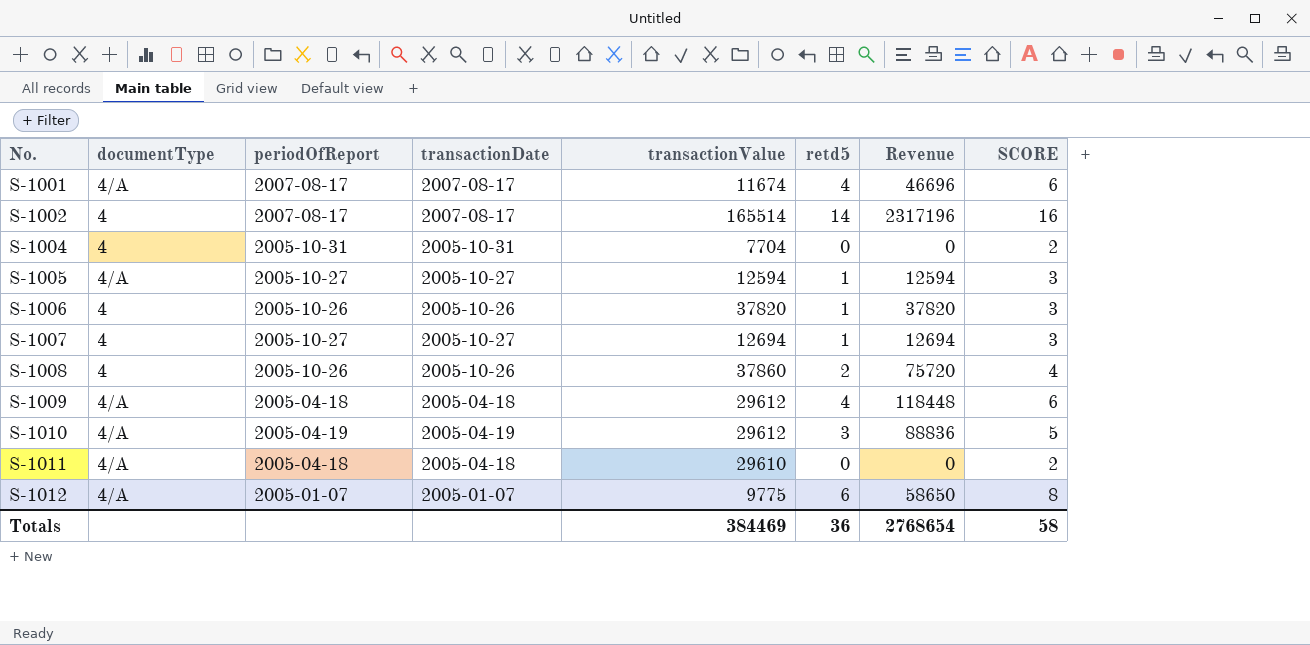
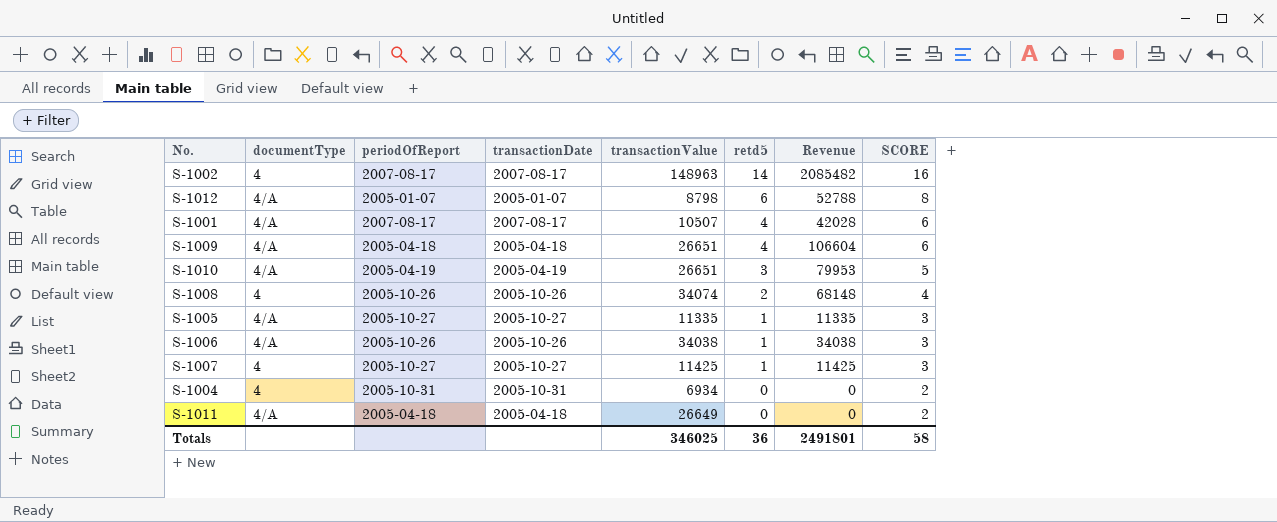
row order: No. ascending -> retd5 descending
S-1002 | transactionValue: 165514 -> 148963
S-1002 | Revenue: 2317196 -> 2085482
S-1012 | transactionValue: 9775 -> 8798
S-1012 | Revenue: 58650 -> 52788
S-1001 | transactionValue: 11674 -> 10507
S-1001 | Revenue: 46696 -> 42028
S-1009 | transactionValue: 29612 -> 26651
S-1009 | Revenue: 118448 -> 106604
S-1010 | transactionValue: 29612 -> 26651
S-1010 | Revenue: 88836 -> 79953
S-1008 | transactionValue: 37860 -> 34074
S-1008 | Revenue: 75720 -> 68148
S-1005 | transactionValue: 12594 -> 11335
S-1005 | Revenue: 12594 -> 11335
S-1006 | documentType: 4 -> 4/A
S-1006 | transactionValue: 37820 -> 34038
S-1006 | Revenue: 37820 -> 34038
S-1007 | transactionValue: 12694 -> 11425
S-1007 | Revenue: 12694 -> 11425
S-1004 | transactionValue: 7704 -> 6934
S-1011 | transactionValue: 29610 -> 26649
Totals | transactionValue: 384469 -> 346025
Totals | Revenue: 2768654 -> 2491801

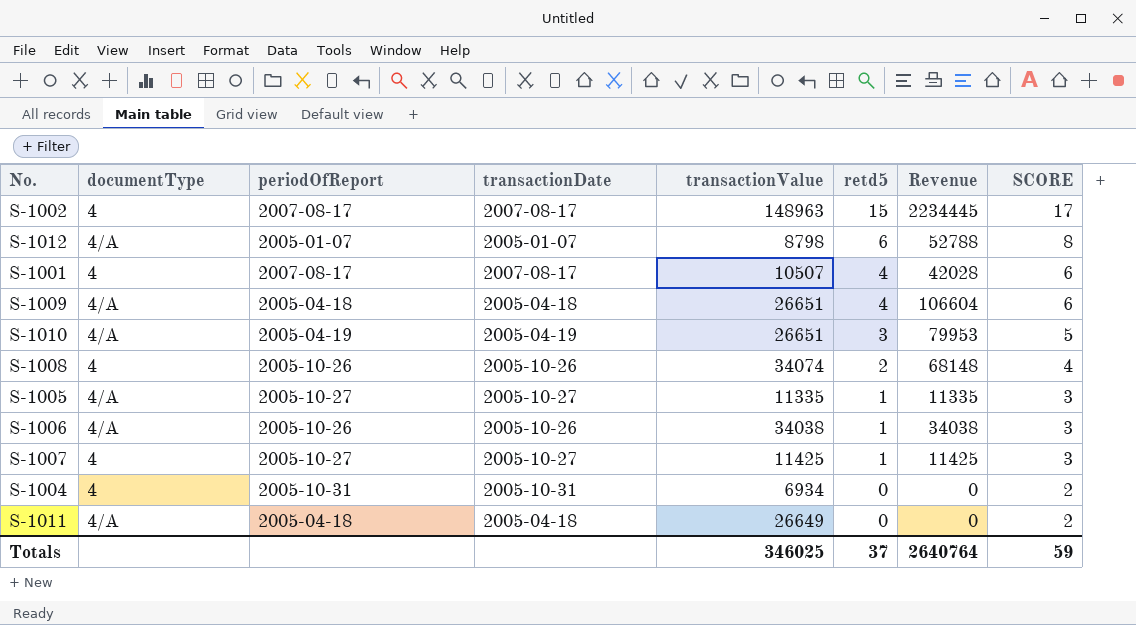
S-1002 | retd5: 14 -> 15
S-1002 | Revenue: 2085482 -> 2234445
S-1002 | SCORE: 16 -> 17
S-1001 | documentType: 4/A -> 4
Totals | retd5: 36 -> 37
Totals | Revenue: 2491801 -> 2640764
Totals | SCORE: 58 -> 59

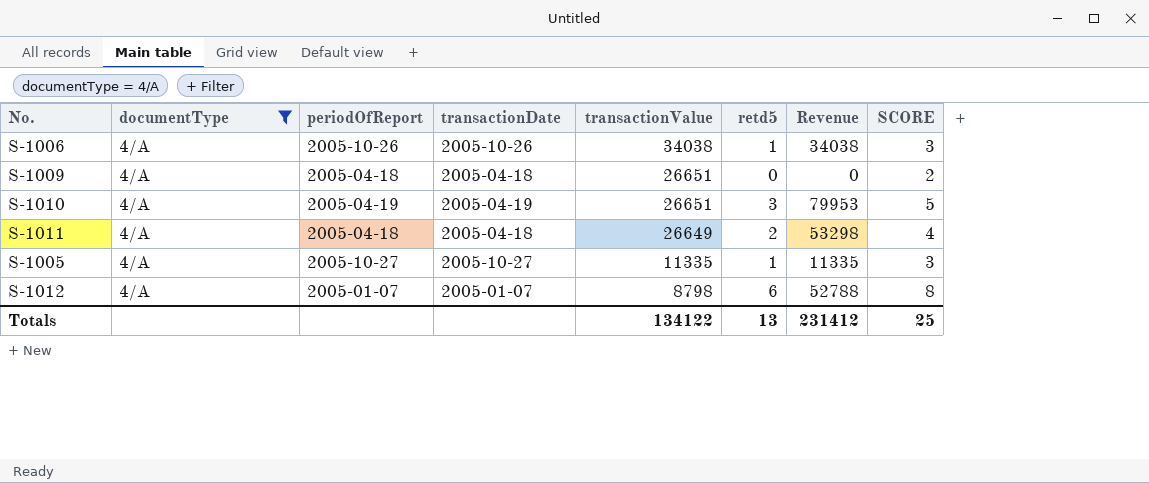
filter: none -> documentType = 4/A
row order: retd5 descending -> transactionValue descending
S-1009 | retd5: 4 -> 0
S-1009 | Revenue: 106604 -> 0
S-1009 | SCORE: 6 -> 2
S-1011 | retd5: 0 -> 2
S-1011 | Revenue: 0 -> 53298
S-1011 | SCORE: 2 -> 4
Totals | transactionValue: 346025 -> 134122
Totals | retd5: 37 -> 13
Totals | Revenue: 2640764 -> 231412
Totals | SCORE: 59 -> 25

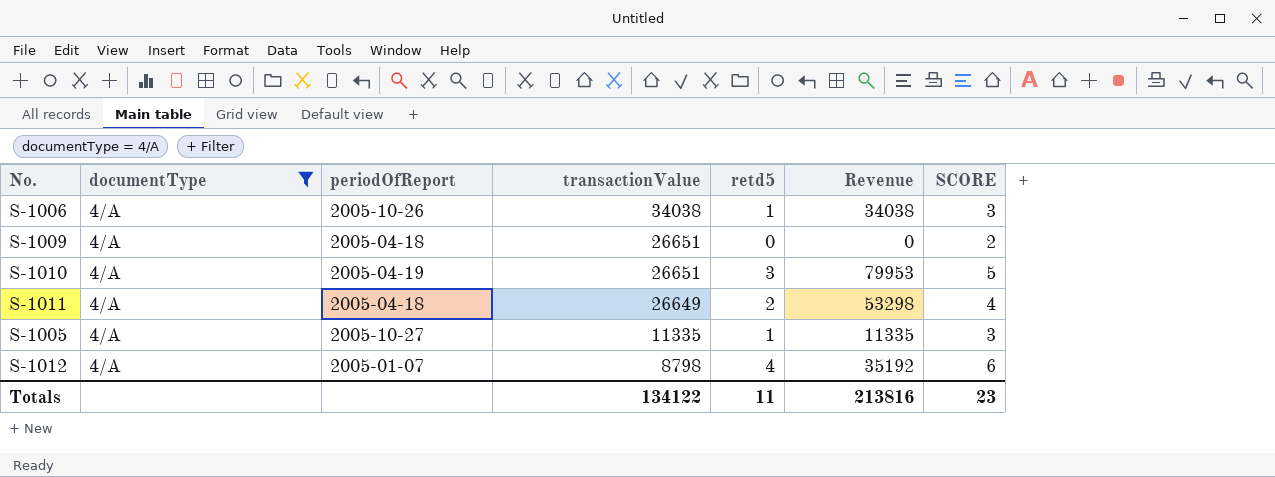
column transactionDate | position: 4 -> none
S-1012 | retd5: 6 -> 4
S-1012 | Revenue: 52788 -> 35192
S-1012 | SCORE: 8 -> 6
Totals | retd5: 13 -> 11
Totals | Revenue: 231412 -> 213816
Totals | SCORE: 25 -> 23

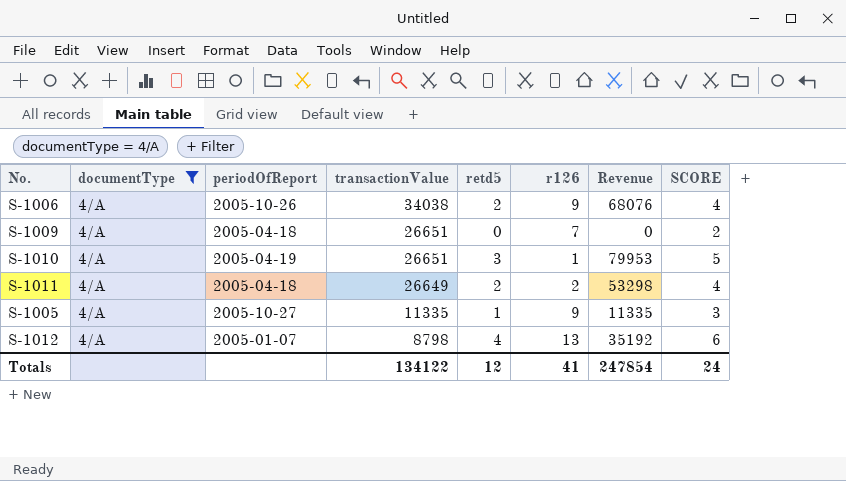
column r126 | position: none -> 6
S-1006 | retd5: 1 -> 2
S-1006 | Revenue: 34038 -> 68076
S-1006 | SCORE: 3 -> 4
Totals | retd5: 11 -> 12
Totals | Revenue: 213816 -> 247854
Totals | SCORE: 23 -> 24

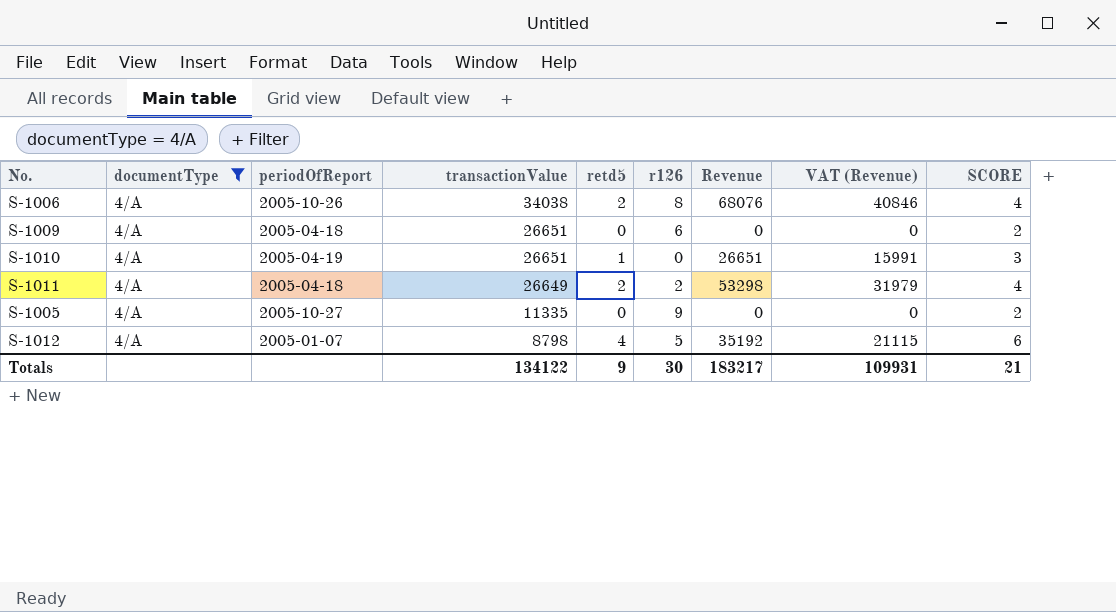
column VAT (Revenue) | formula: none -> [Revenue] * 0.6
S-1006 | r126: 9 -> 8
S-1009 | r126: 7 -> 6
S-1010 | retd5: 3 -> 1
S-1010 | r126: 1 -> 0
S-1010 | Revenue: 79953 -> 26651
S-1010 | SCORE: 5 -> 3
S-1005 | retd5: 1 -> 0
S-1005 | Revenue: 11335 -> 0
S-1005 | SCORE: 3 -> 2
S-1012 | r126: 13 -> 5
Totals | retd5: 12 -> 9
Totals | r126: 41 -> 30
Totals | Revenue: 247854 -> 183217
Totals | SCORE: 24 -> 21

